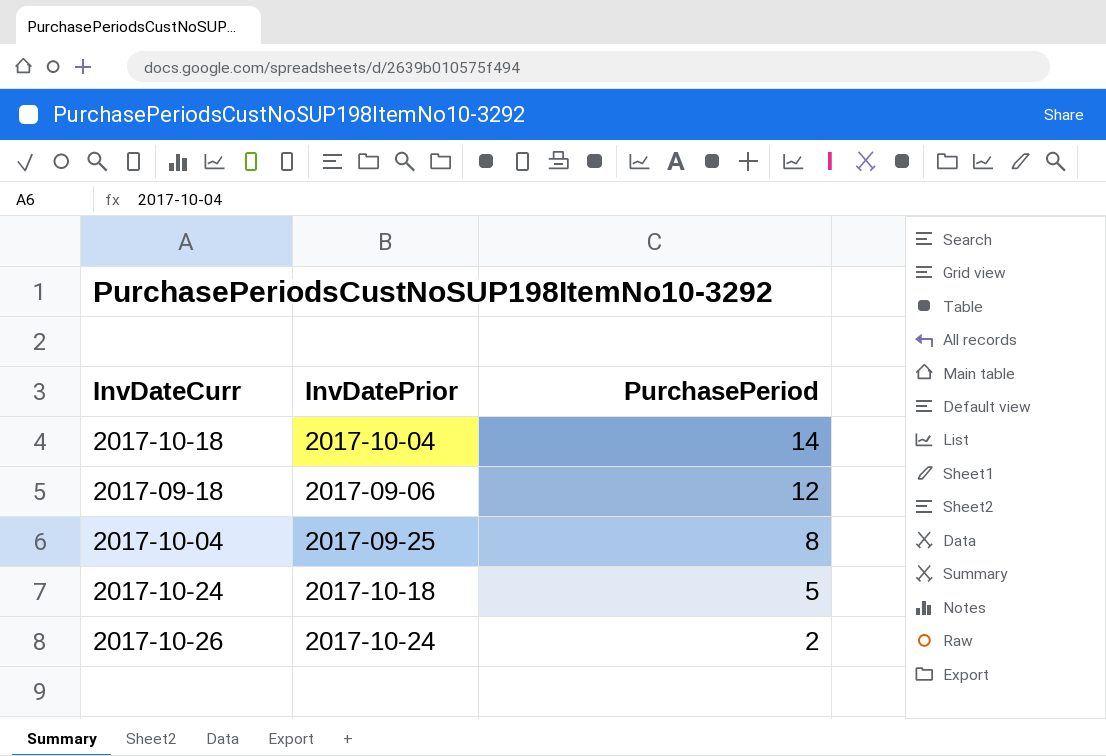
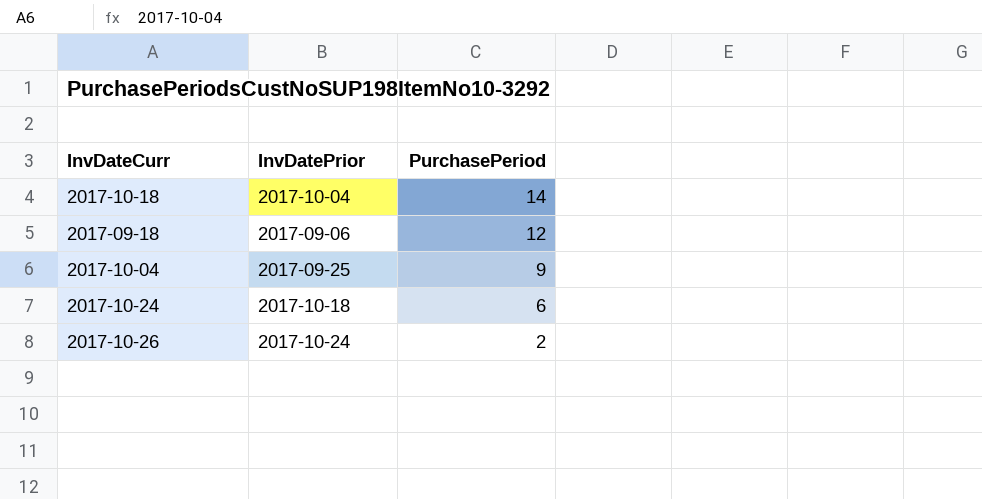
2017-10-04 | PurchasePeriod: 8 -> 9
2017-10-24 | PurchasePeriod: 5 -> 6

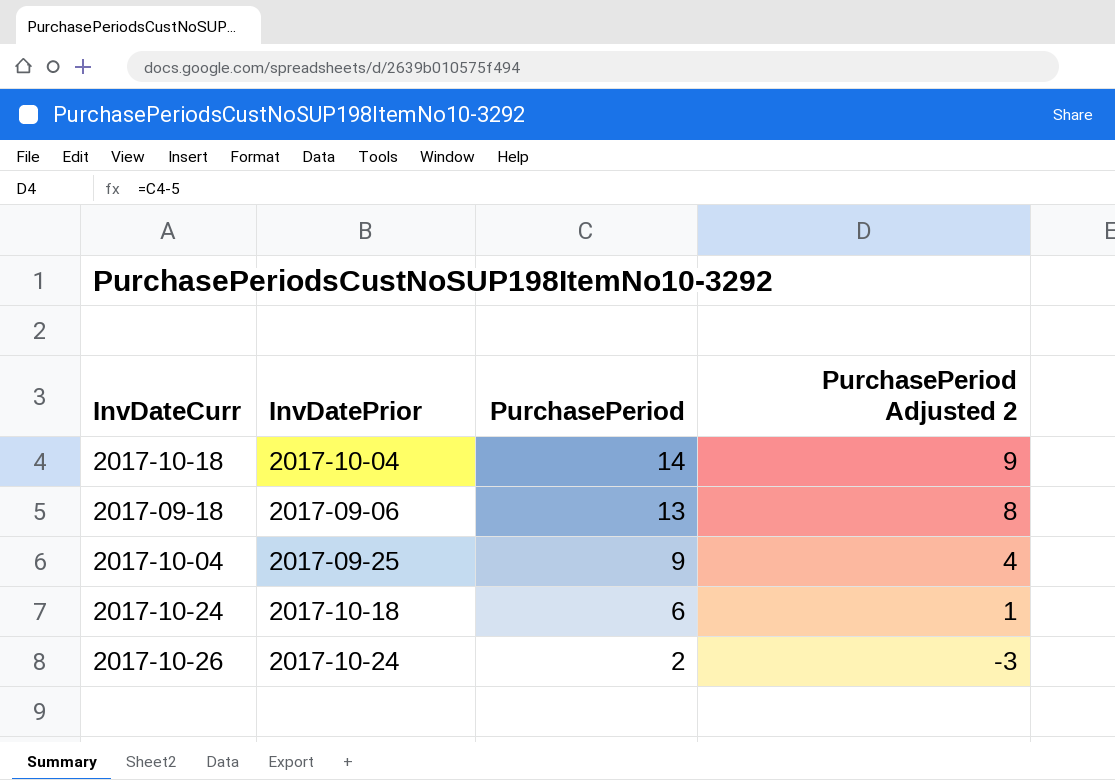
column PurchasePeriod Adjusted 2 | formula: none -> [PurchasePeriod] - 5
2017-09-18 | PurchasePeriod: 12 -> 13

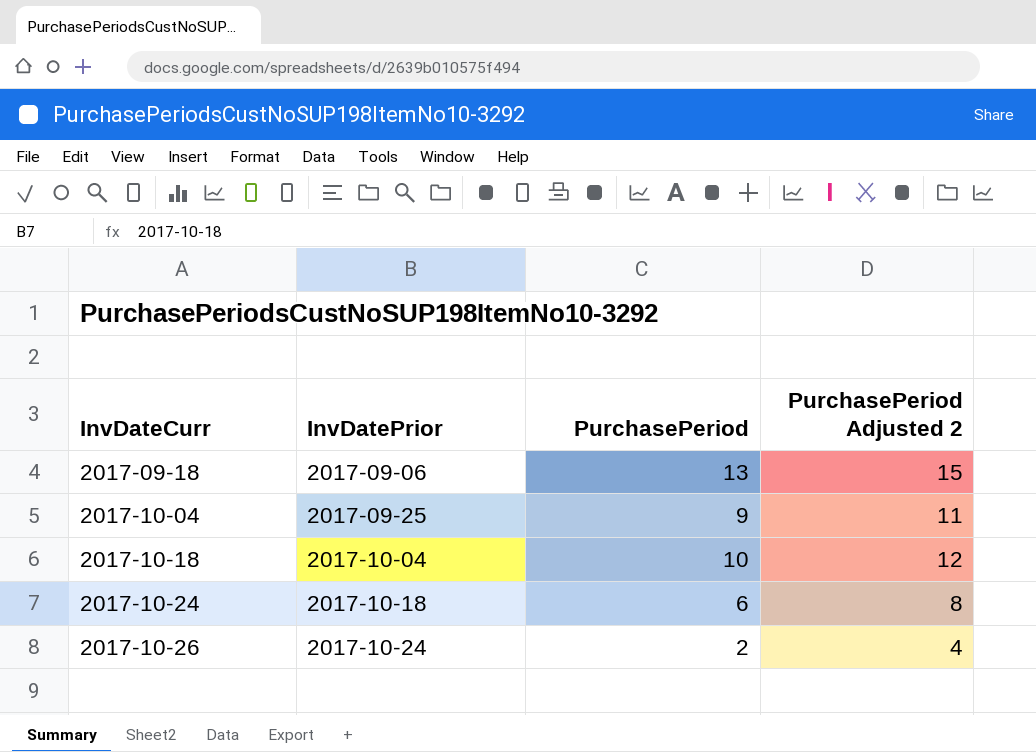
row order: PurchasePeriod descending -> InvDateCurr ascending
column PurchasePeriod Adjusted 2 | formula: [PurchasePeriod] - 5 -> [PurchasePeriod] + 2
2017-10-18 | PurchasePeriod: 14 -> 10

